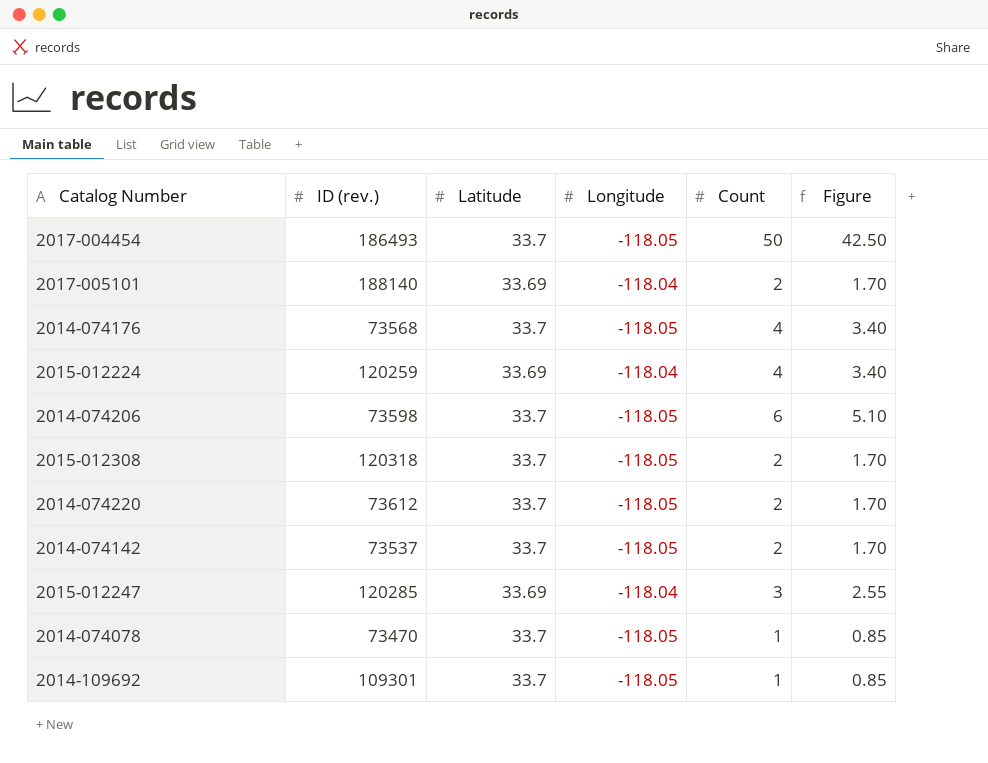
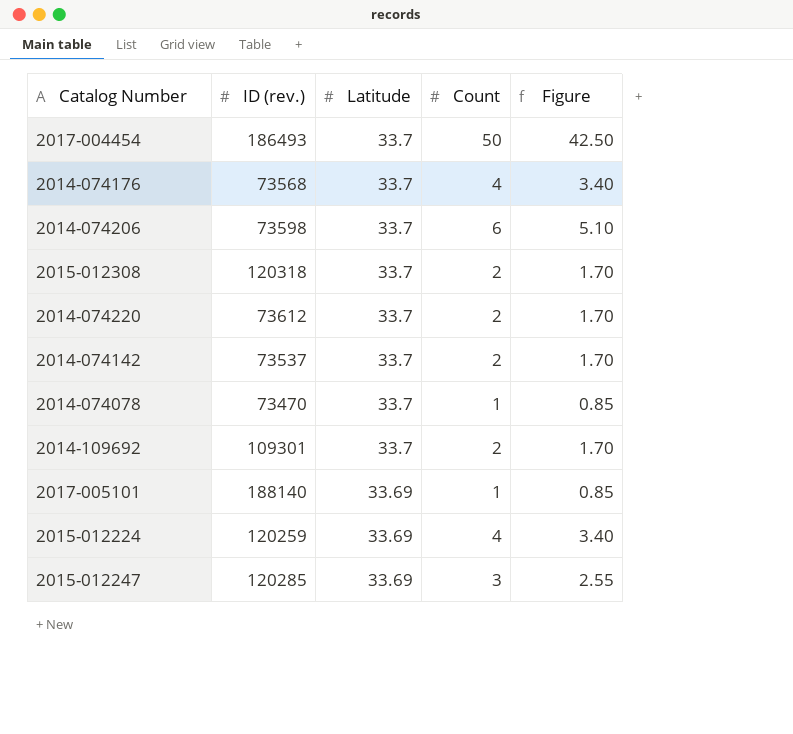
row order: none -> Latitude descending
column Longitude | position: 4 -> none
2014-109692 | Count: 1 -> 2
2014-109692 | Figure: 0.85 -> 1.70
2017-005101 | Count: 2 -> 1
2017-005101 | Figure: 1.70 -> 0.85

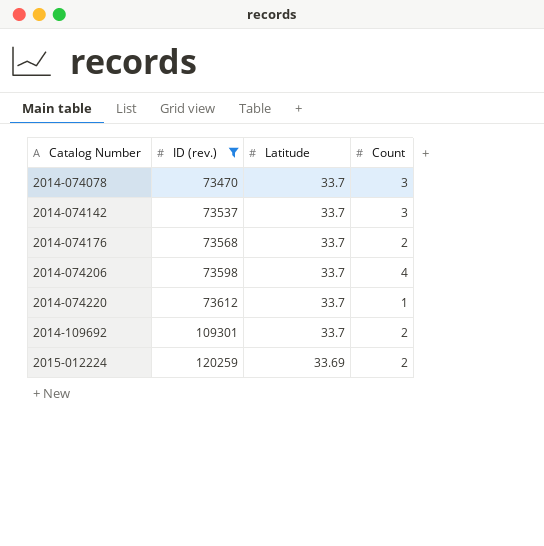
filter: none -> ID (rev.) <= 120259
row order: Latitude descending -> Catalog Number ascending
column Figure | formula: [Count] * 0.85 -> none
2014-074078 | Count: 1 -> 3
2014-074142 | Count: 2 -> 3
2014-074176 | Count: 4 -> 2
2014-074206 | Count: 6 -> 4
2014-074220 | Count: 2 -> 1
2015-012224 | Count: 4 -> 2

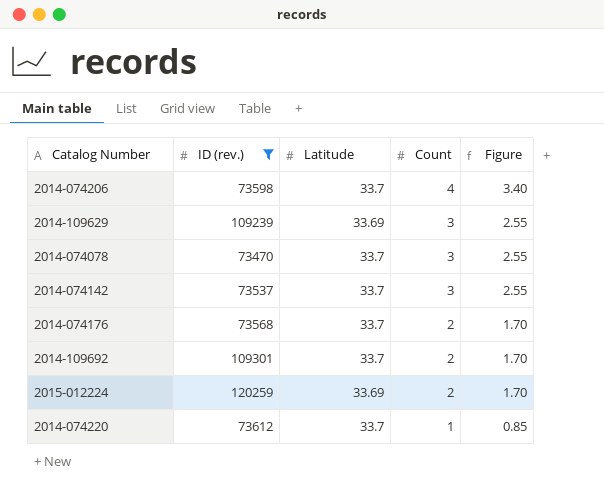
row order: Catalog Number ascending -> Count descending
column Figure | formula: none -> [Count] * 0.85
row 2014-109629: none -> 109239 | 33.69 | 3 | 2.55

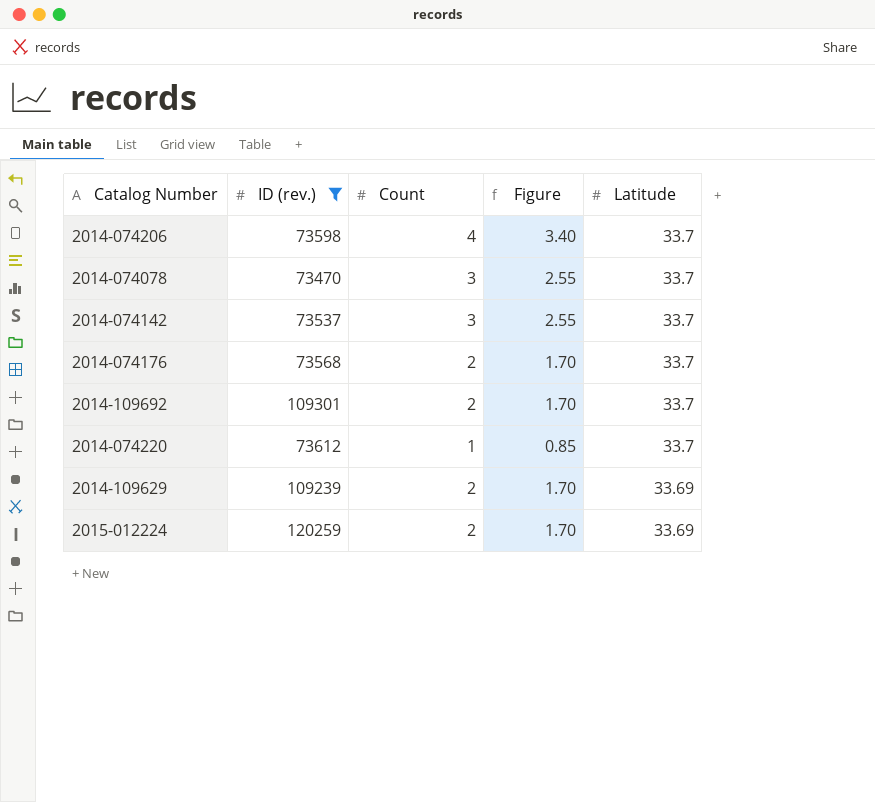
row order: Count descending -> Latitude descending
column Latitude | position: 3 -> 5
2014-109629 | Count: 3 -> 2
2014-109629 | Figure: 2.55 -> 1.70

